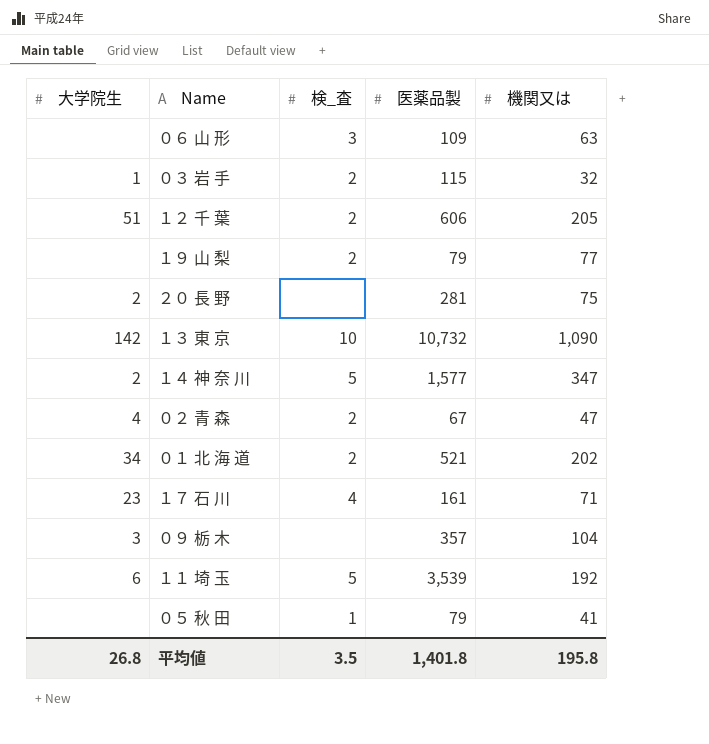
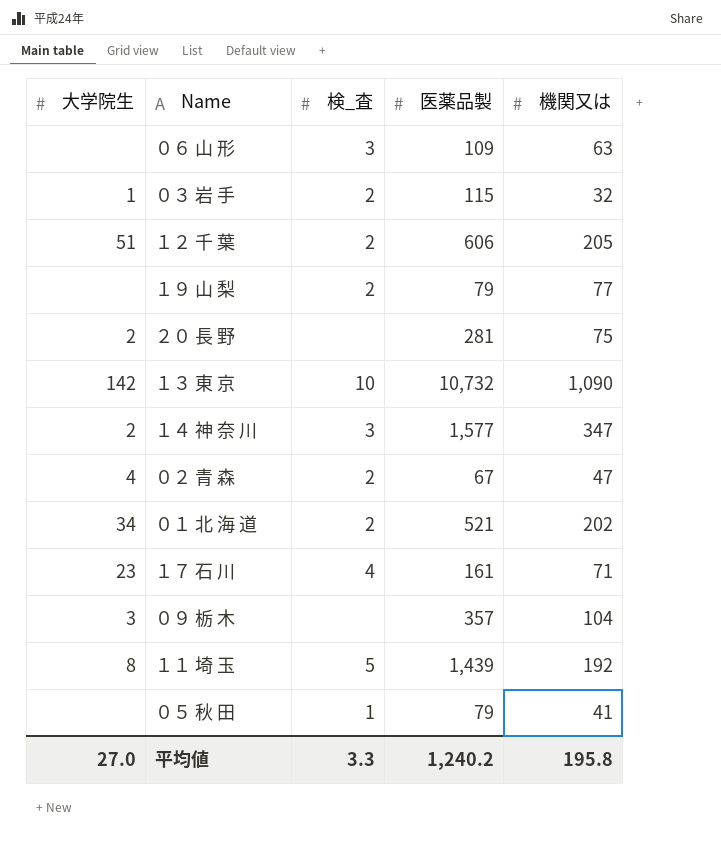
１４ 神 奈 川 | 検_査: 5 -> 3
１１ 埼 玉 | 大学院生: 6 -> 8
１１ 埼 玉 | 医薬品製: 3,539 -> 1,439
平均値 | 大学院生: 26.8 -> 27.0
平均値 | 検_査: 3.5 -> 3.3
平均値 | 医薬品製: 1,401.8 -> 1,240.2

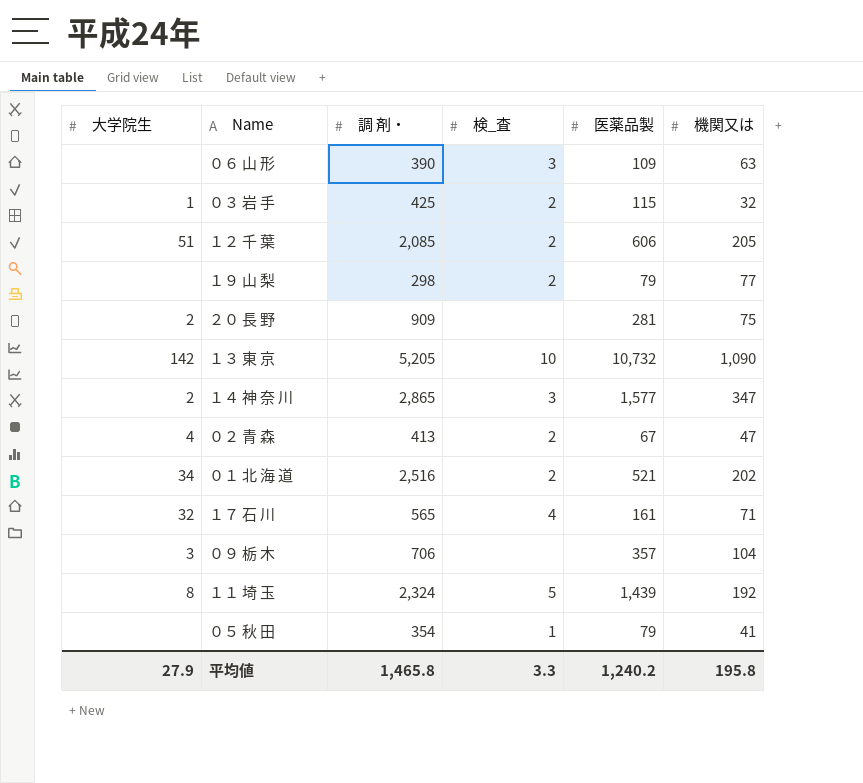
column 調 剤・ | position: none -> 3
１７ 石 川 | 大学院生: 23 -> 32
平均値 | 大学院生: 27.0 -> 27.9

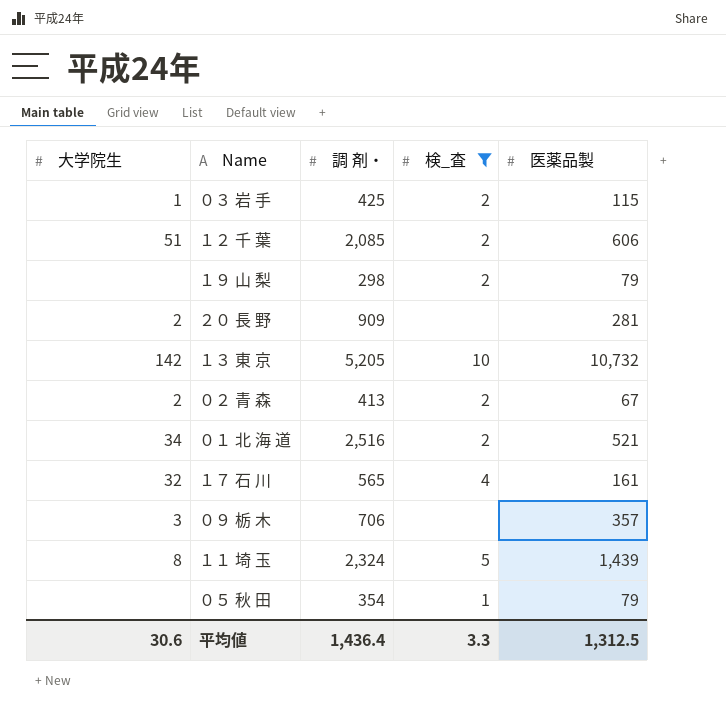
filter: none -> 検_査 != 3
column 機関又は | position: 6 -> none
０２ 青 森 | 大学院生: 4 -> 2
平均値 | 大学院生: 27.9 -> 30.6
平均値 | 調 剤・: 1,465.8 -> 1,436.4
平均値 | 医薬品製: 1,240.2 -> 1,312.5

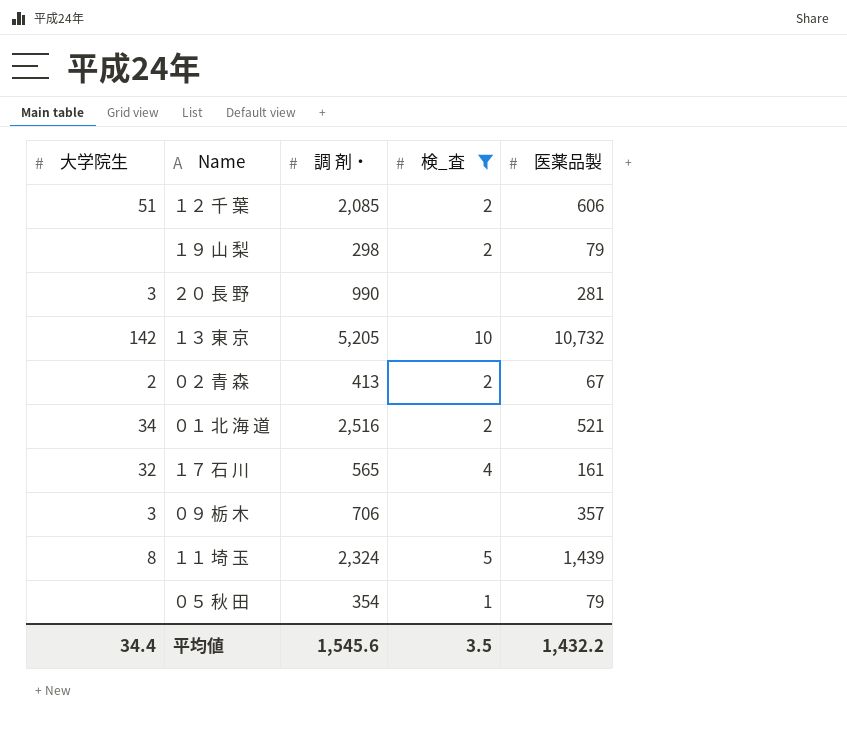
row ０３ 岩 手: 1 | 425 | 2 | 115 -> none
２０ 長 野 | 大学院生: 2 -> 3
２０ 長 野 | 調 剤・: 909 -> 990
平均値 | 大学院生: 30.6 -> 34.4
平均値 | 調 剤・: 1,436.4 -> 1,545.6
平均値 | 検_査: 3.3 -> 3.5
平均値 | 医薬品製: 1,312.5 -> 1,432.2

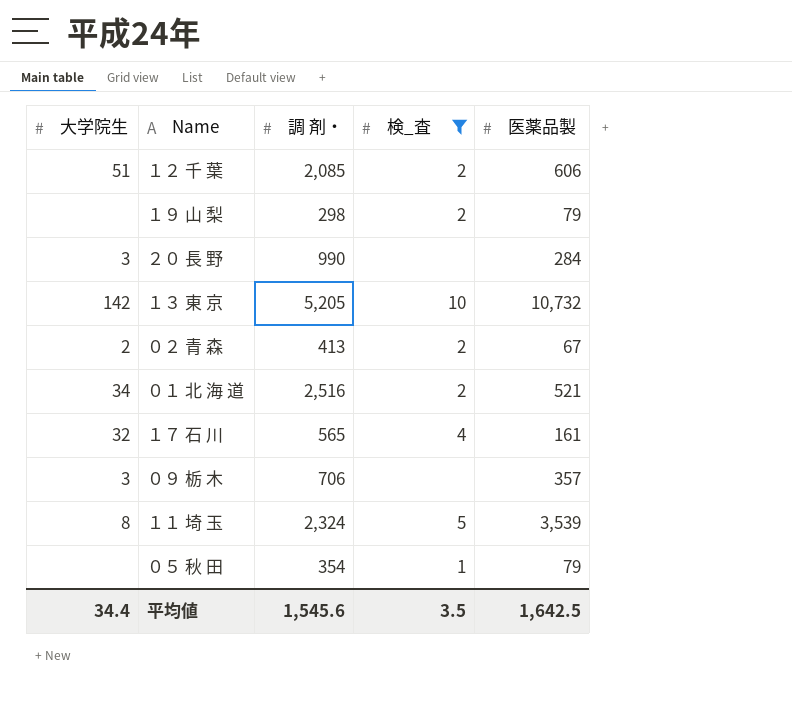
２０ 長 野 | 医薬品製: 281 -> 284
１１ 埼 玉 | 医薬品製: 1,439 -> 3,539
平均値 | 医薬品製: 1,432.2 -> 1,642.5

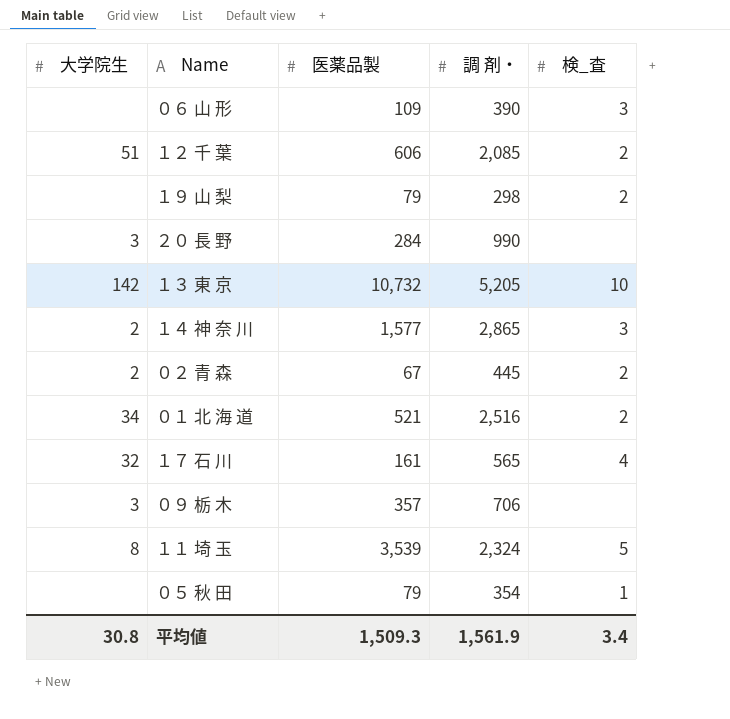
filter: 検_査 != 3 -> none
column 医薬品製 | position: 5 -> 3
０２ 青 森 | 調 剤・: 413 -> 445
平均値 | 大学院生: 34.4 -> 30.8
平均値 | 医薬品製: 1,642.5 -> 1,509.3
平均値 | 調 剤・: 1,545.6 -> 1,561.9
平均値 | 検_査: 3.5 -> 3.4

